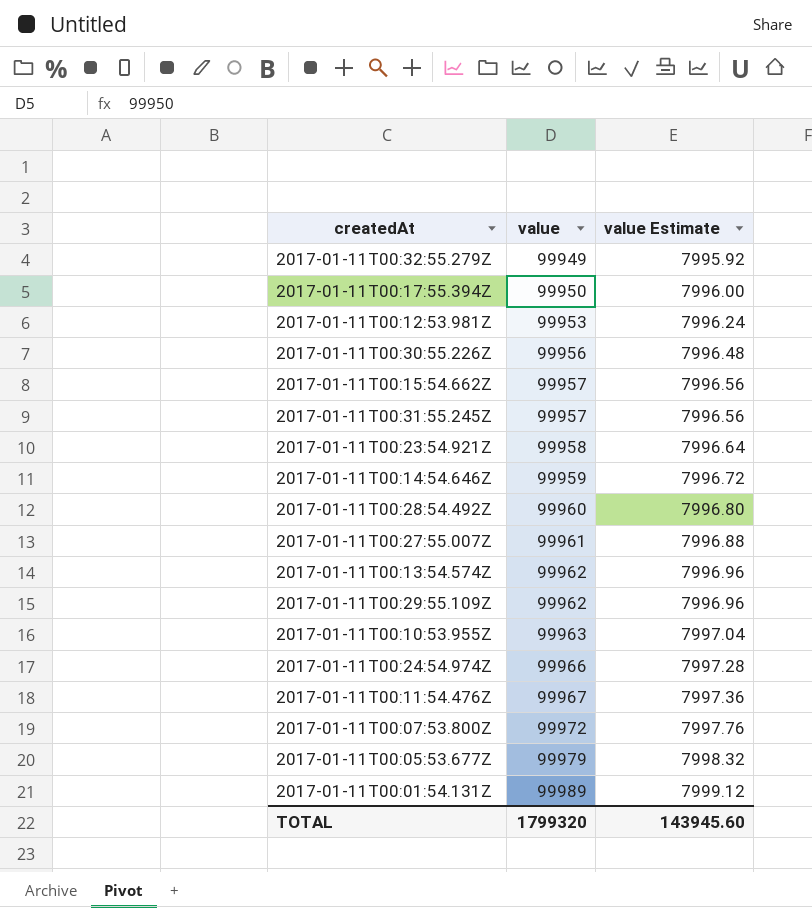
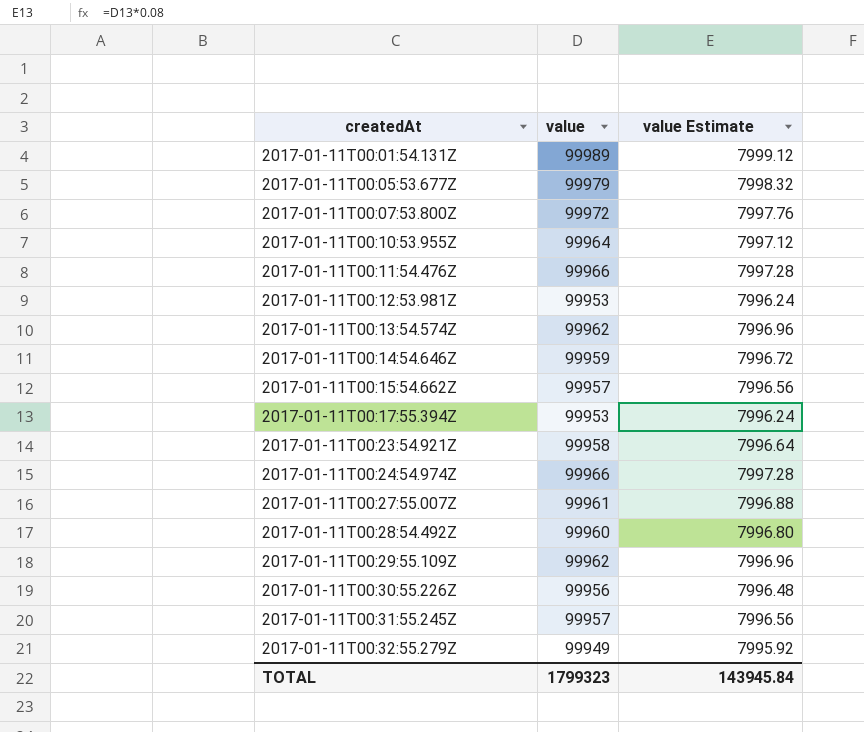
row order: value ascending -> createdAt ascending
2017-01-11T00:10:53.955Z | value: 99963 -> 99964
2017-01-11T00:10:53.955Z | value Estimate: 7997.04 -> 7997.12
2017-01-11T00:11:54.476Z | value: 99967 -> 99966
2017-01-11T00:11:54.476Z | value Estimate: 7997.36 -> 7997.28
2017-01-11T00:17:55.394Z | value: 99950 -> 99953
2017-01-11T00:17:55.394Z | value Estimate: 7996.00 -> 7996.24
TOTAL | value: 1799320 -> 1799323
TOTAL | value Estimate: 143945.60 -> 143945.84

